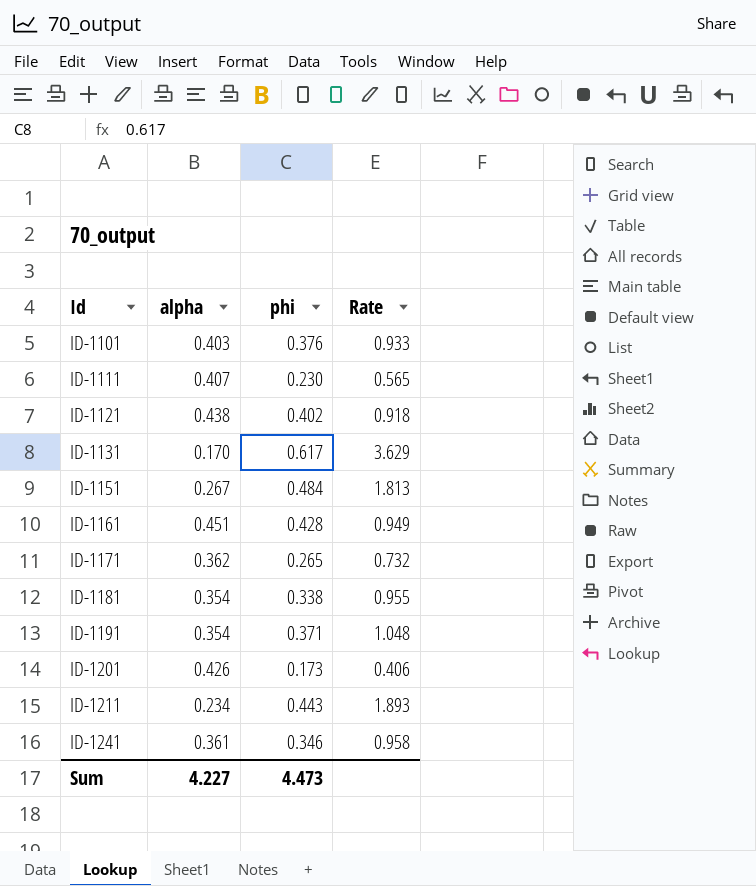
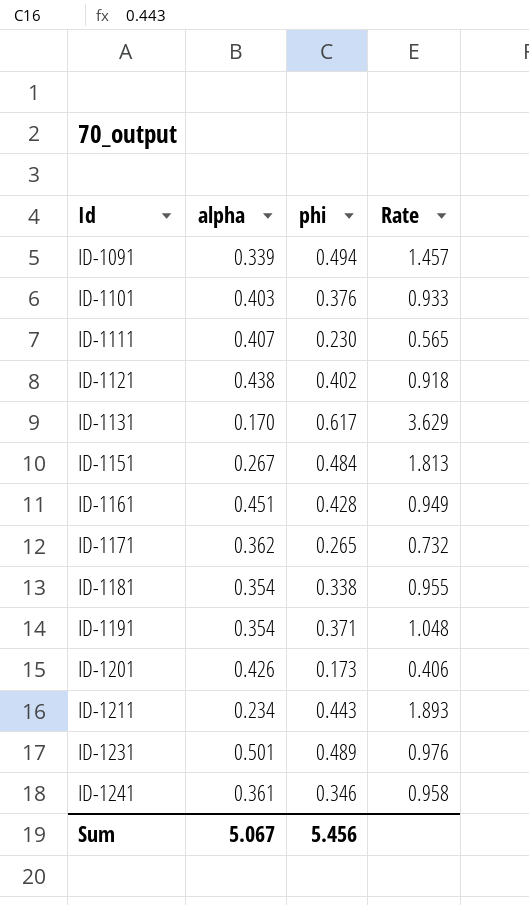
row ID-1091: none -> 0.339 | 0.494 | 1.457
row ID-1231: none -> 0.501 | 0.489 | 0.976
Sum | alpha: 4.227 -> 5.067
Sum | phi: 4.473 -> 5.456

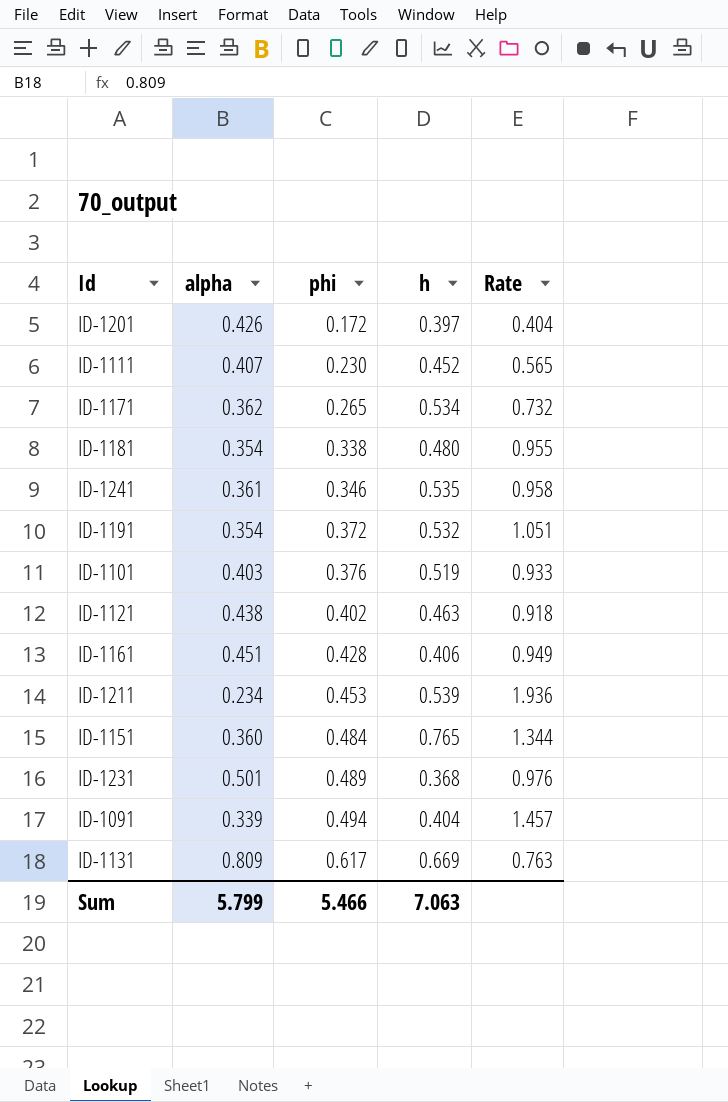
row order: Id ascending -> phi ascending
column h | position: none -> 4
ID-1201 | phi: 0.173 -> 0.172
ID-1201 | Rate: 0.406 -> 0.404
ID-1191 | phi: 0.371 -> 0.372
ID-1191 | Rate: 1.048 -> 1.051
ID-1211 | phi: 0.443 -> 0.453
ID-1211 | Rate: 1.893 -> 1.936
ID-1151 | alpha: 0.267 -> 0.360
ID-1151 | Rate: 1.813 -> 1.344
ID-1131 | alpha: 0.170 -> 0.809
ID-1131 | Rate: 3.629 -> 0.763
Sum | alpha: 5.067 -> 5.799
Sum | phi: 5.456 -> 5.466

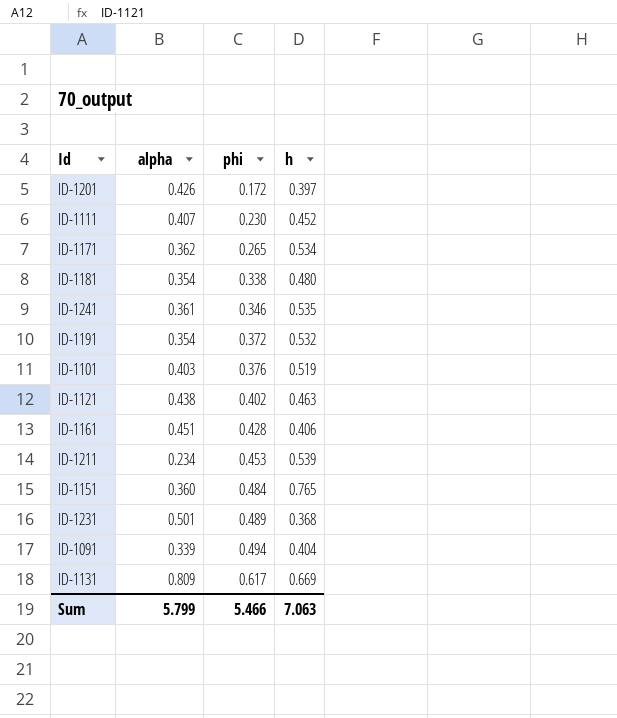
column Rate | formula: [phi] / [alpha] -> none

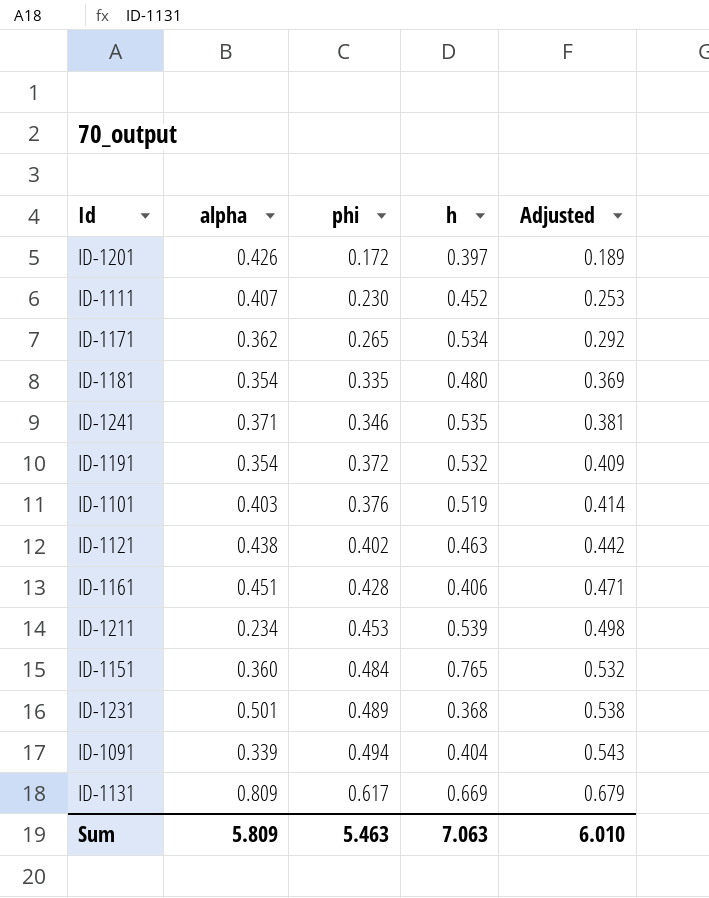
column Adjusted | formula: none -> [phi] * 1.1
ID-1181 | phi: 0.338 -> 0.335
ID-1241 | alpha: 0.361 -> 0.371
Sum | alpha: 5.799 -> 5.809
Sum | phi: 5.466 -> 5.463

